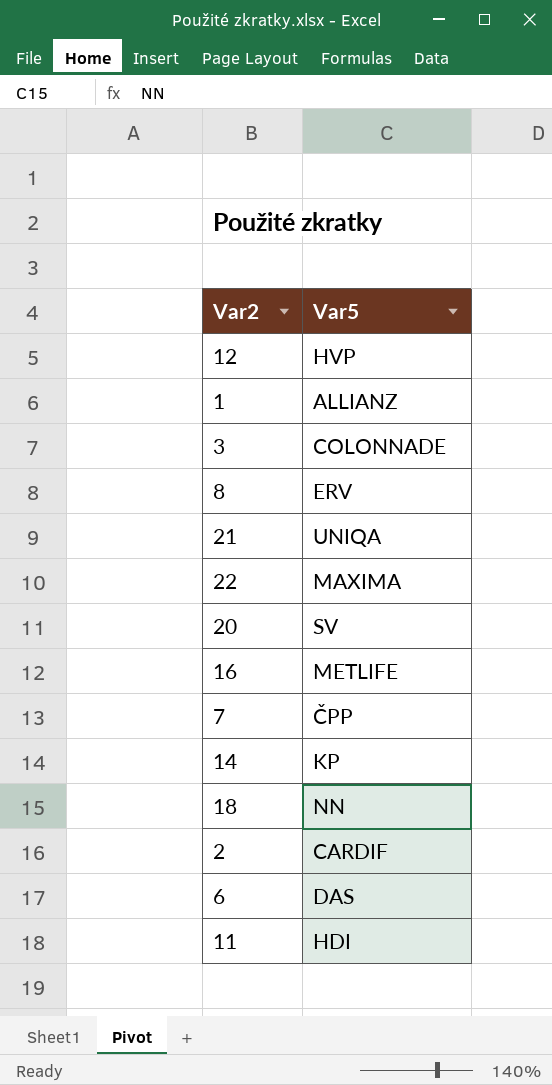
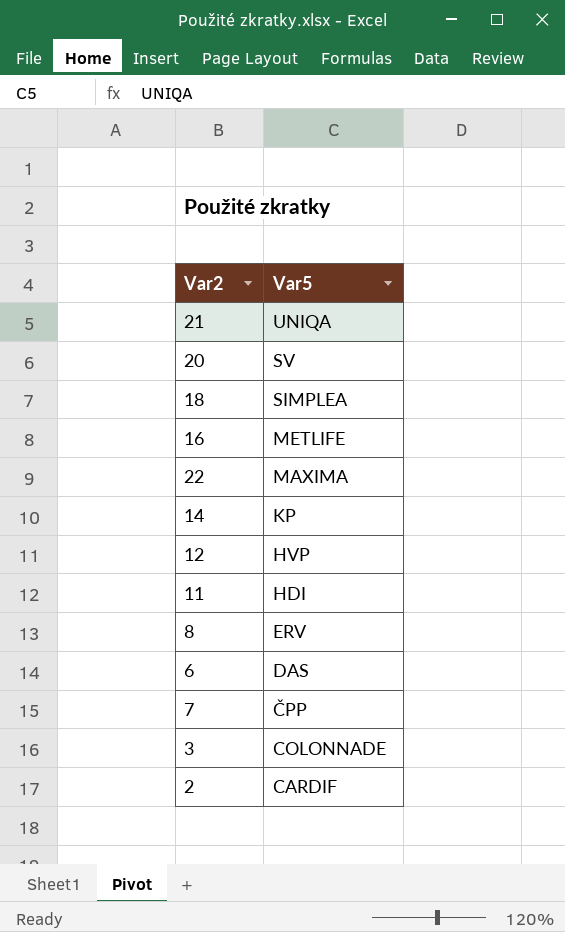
row order: none -> Var5 descending
row 1: ALLIANZ -> none
18 | Var5: NN -> SIMPLEA

